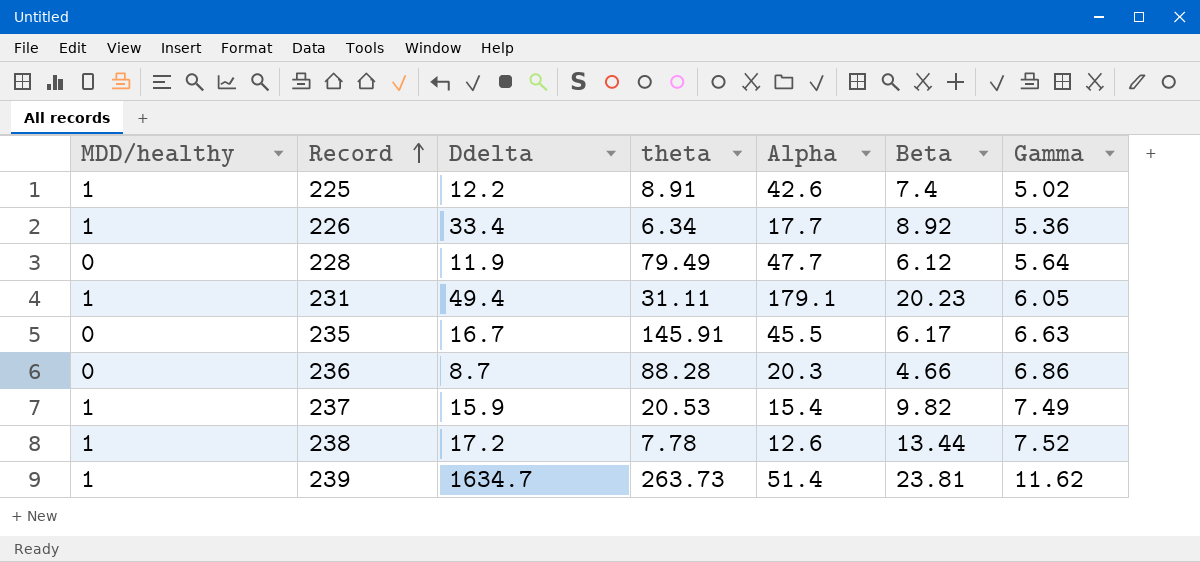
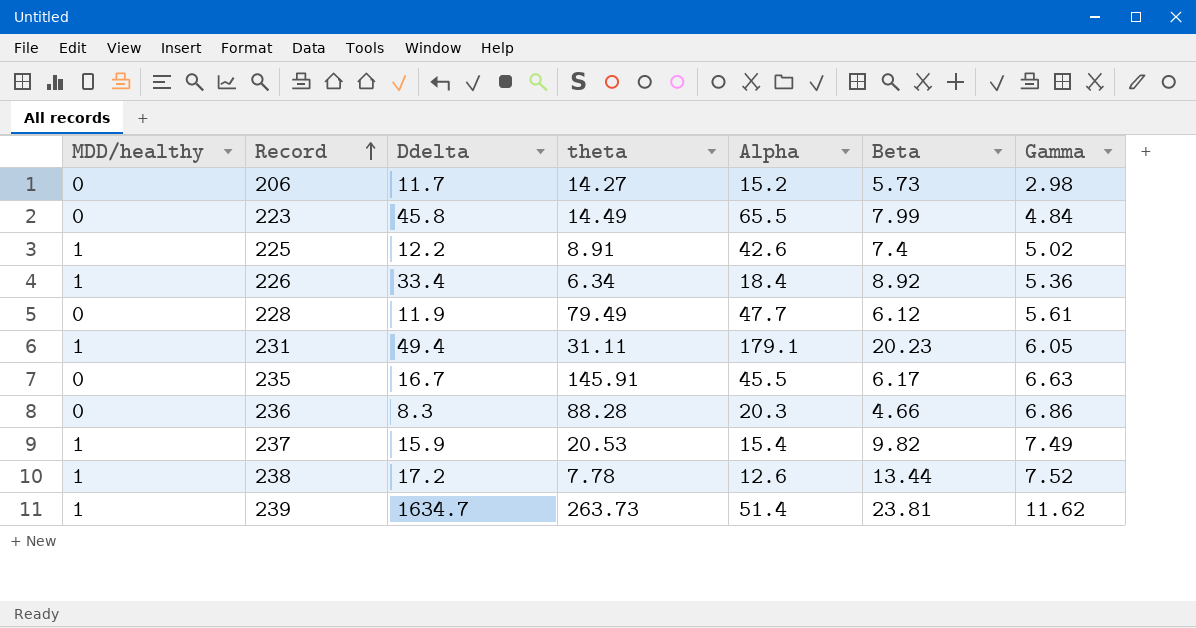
row 206: none -> 0 | 11.7 | 14.27 | 15.2 | 5.73 | 2.98
row 223: none -> 0 | 45.8 | 14.49 | 65.5 | 7.99 | 4.84
226 | Alpha: 17.7 -> 18.4
228 | Gamma: 5.64 -> 5.61
236 | Ddelta: 8.7 -> 8.3

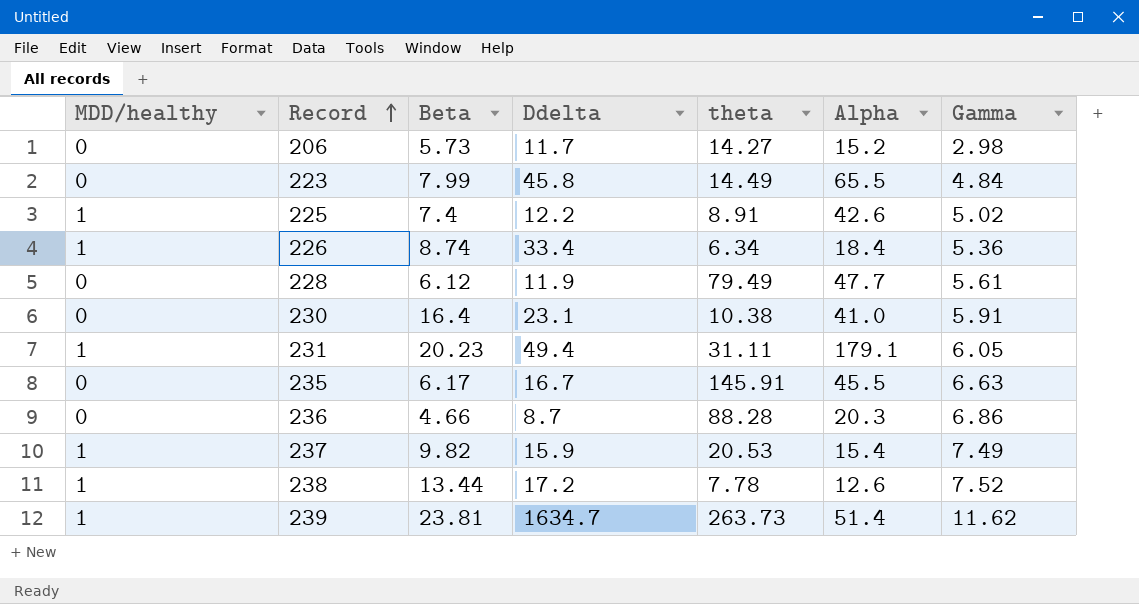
column Beta | position: 6 -> 3
226 | Beta: 8.92 -> 8.74
row 230: none -> 0 | 16.4 | 23.1 | 10.38 | 41.0 | 5.91
236 | Ddelta: 8.3 -> 8.7

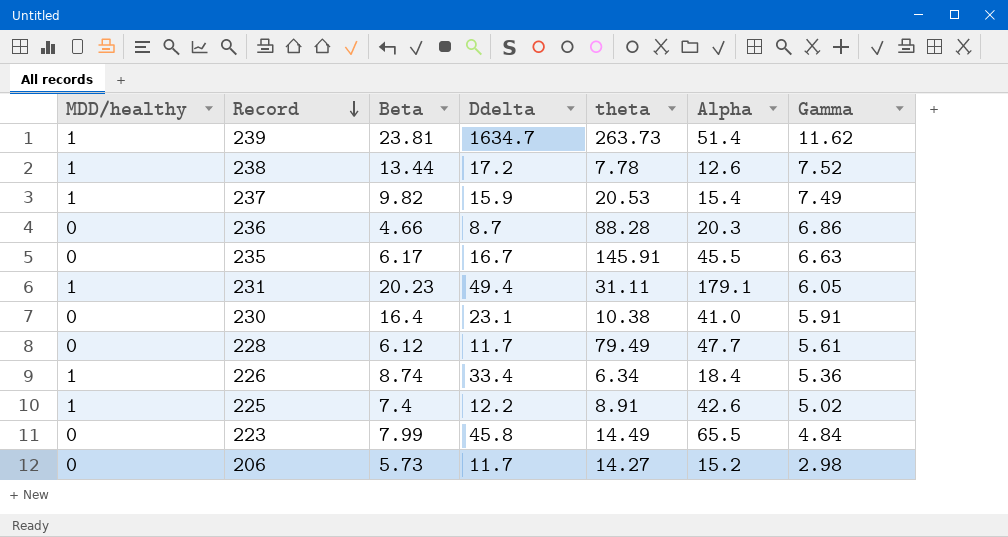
row order: Record ascending -> Record descending
228 | Ddelta: 11.9 -> 11.7

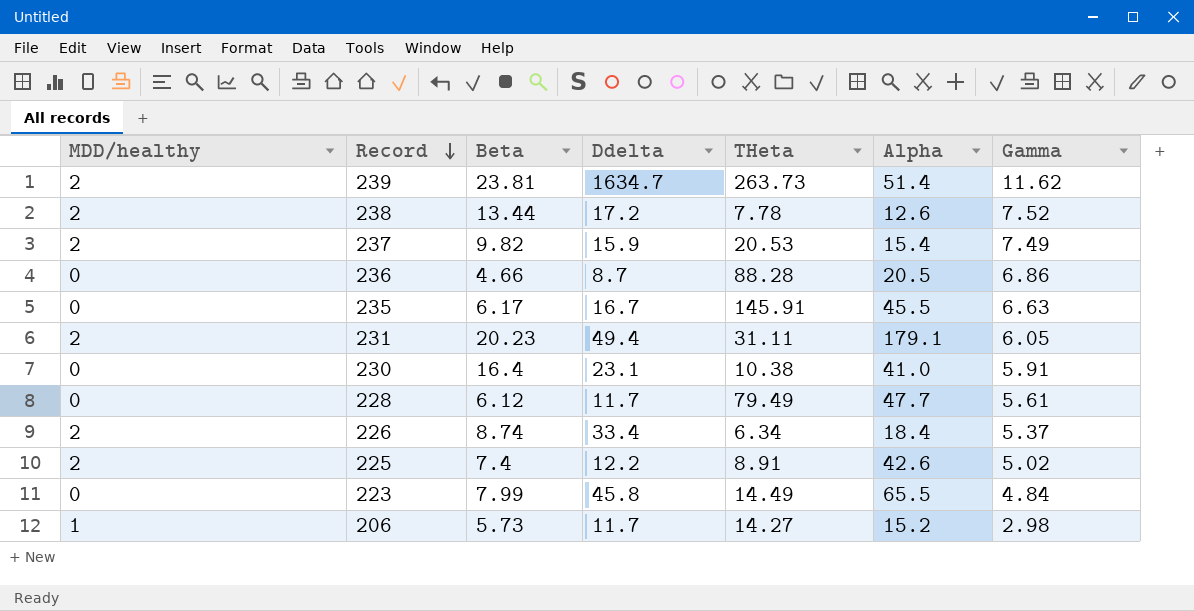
column name: theta -> THeta
239 | MDD/healthy: 1 -> 2
238 | MDD/healthy: 1 -> 2
237 | MDD/healthy: 1 -> 2
236 | Alpha: 20.3 -> 20.5
231 | MDD/healthy: 1 -> 2
226 | MDD/healthy: 1 -> 2
226 | Gamma: 5.36 -> 5.37
225 | MDD/healthy: 1 -> 2
206 | MDD/healthy: 0 -> 1

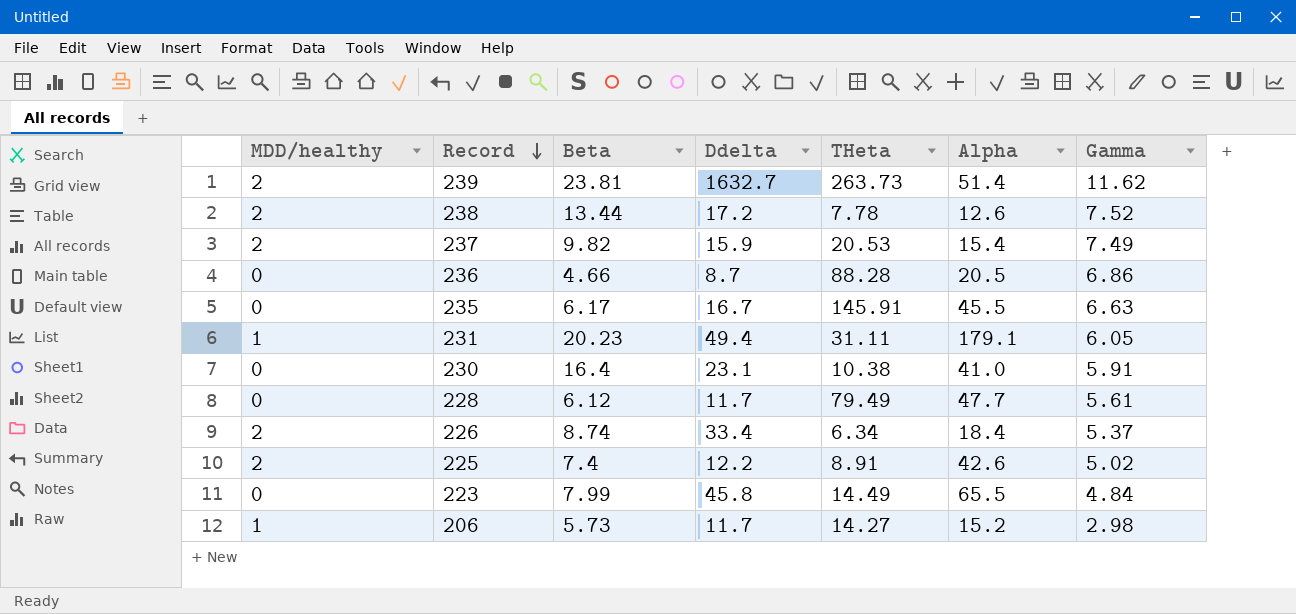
239 | Ddelta: 1634.7 -> 1632.7
231 | MDD/healthy: 2 -> 1

